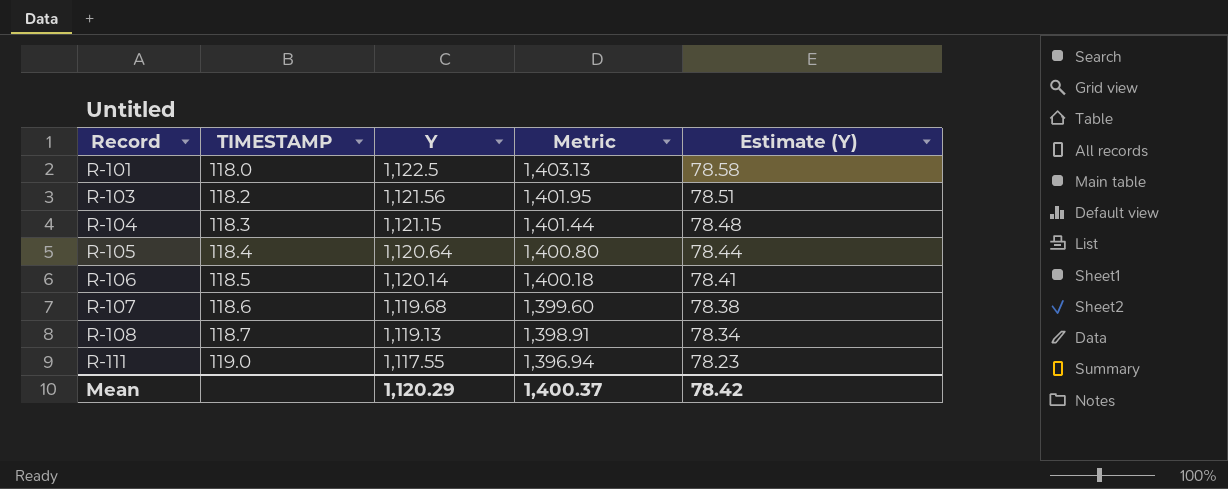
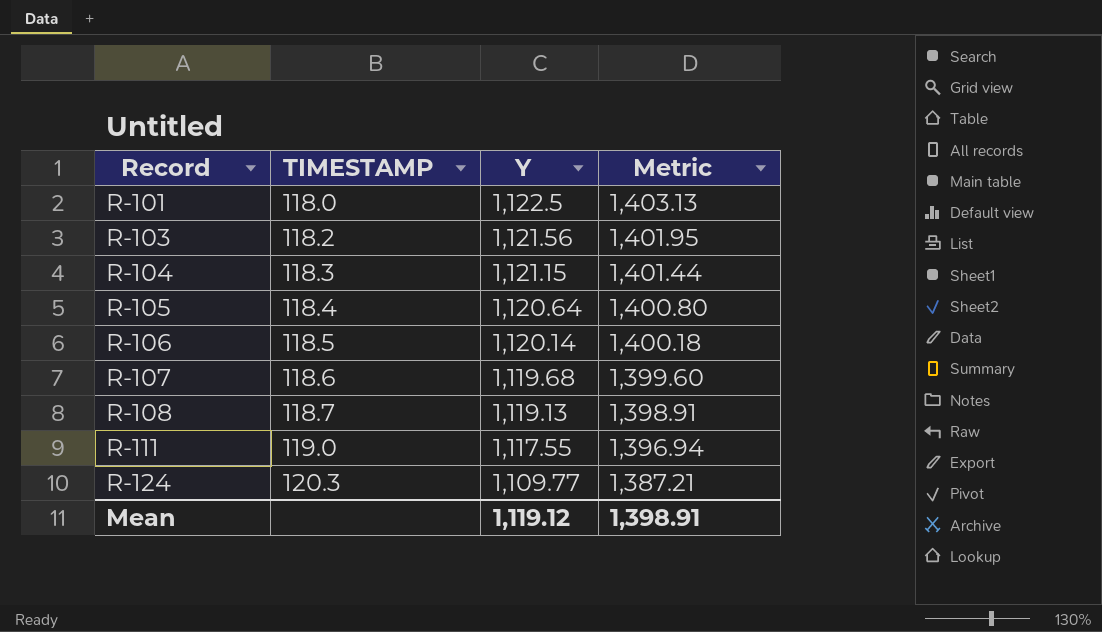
column Estimate (Y) | formula: [Y] * 0.07 -> none
row R-124: none -> 120.3 | 1,109.77 | 1,387.21
Mean | Y: 1,120.29 -> 1,119.12
Mean | Metric: 1,400.37 -> 1,398.91

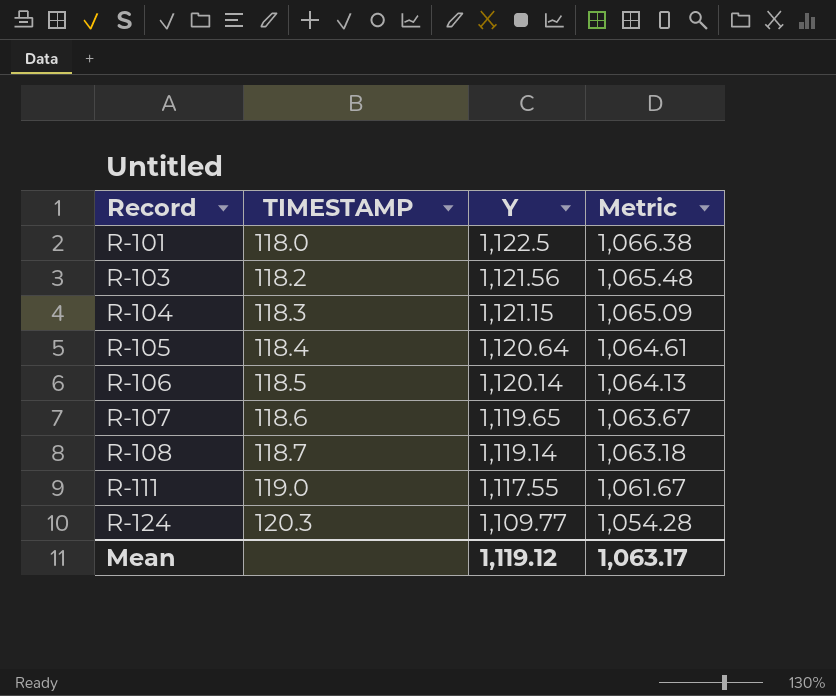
column Metric | formula: [Y] * 1.25 -> [Y] * 0.95
R-107 | Y: 1,119.68 -> 1,119.65
R-108 | Y: 1,119.13 -> 1,119.14
Mean | Metric: 1,398.91 -> 1,063.17

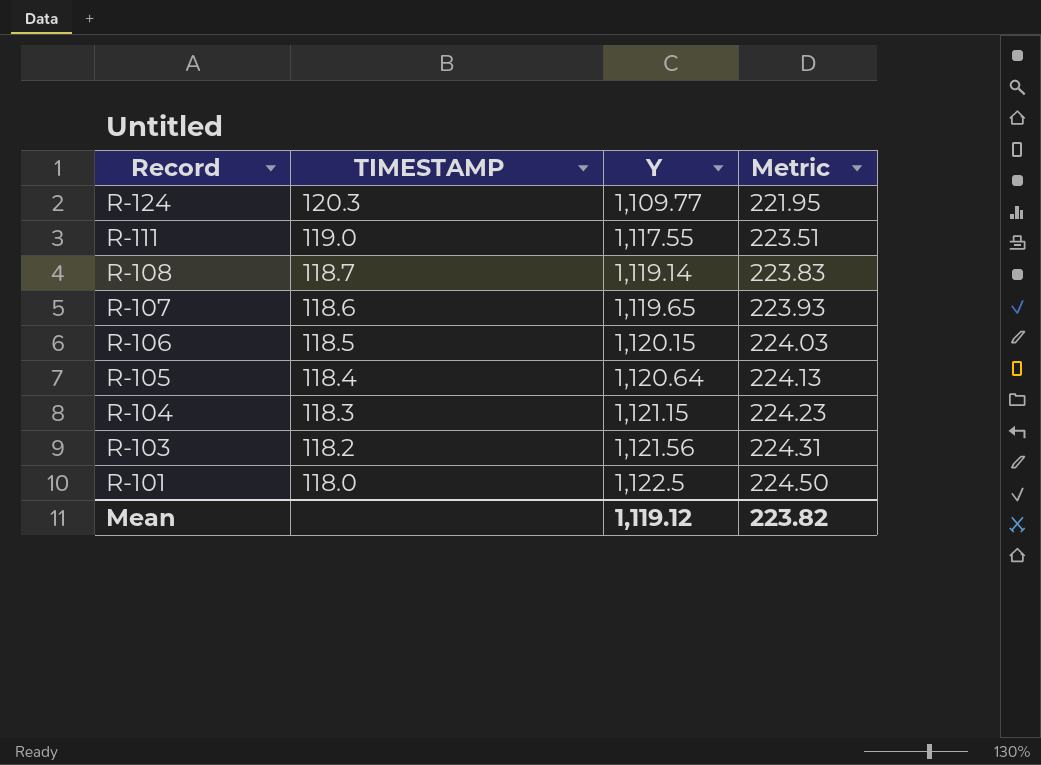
row order: Record ascending -> Record descending
column Metric | formula: [Y] * 0.95 -> [Y] * 0.2
R-106 | Y: 1,120.14 -> 1,120.15
Mean | Metric: 1,063.17 -> 223.82

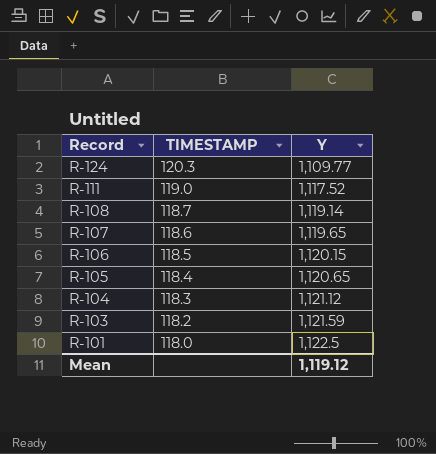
column Metric | formula: [Y] * 0.2 -> none
R-111 | Y: 1,117.55 -> 1,117.52
R-105 | Y: 1,120.64 -> 1,120.65
R-104 | Y: 1,121.15 -> 1,121.12
R-103 | Y: 1,121.56 -> 1,121.59

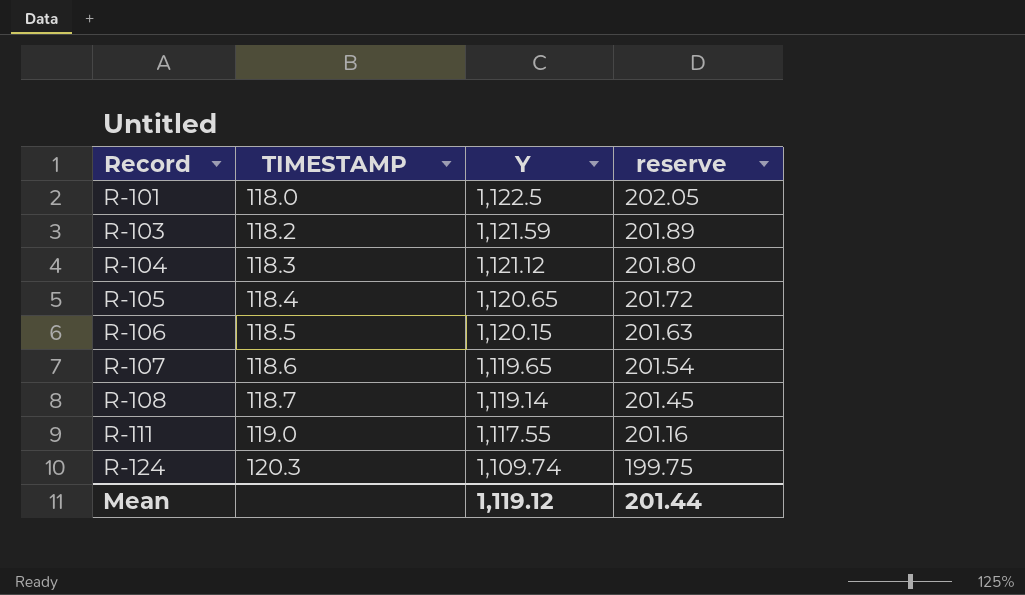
row order: Record descending -> Record ascending
column reserve | formula: none -> [Y] * 0.18
R-111 | Y: 1,117.52 -> 1,117.55
R-124 | Y: 1,109.77 -> 1,109.74

